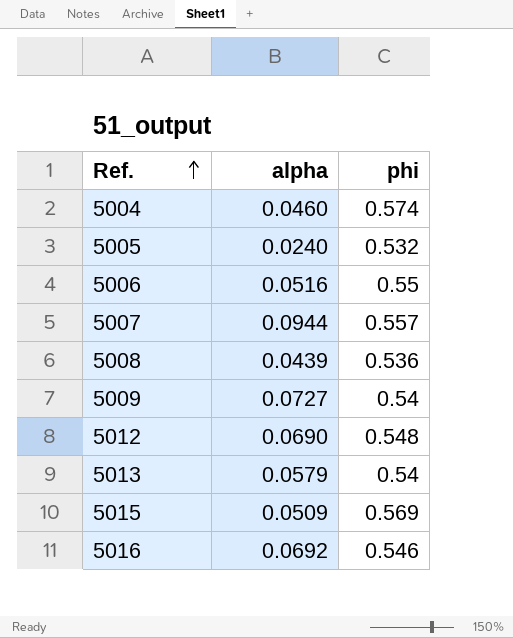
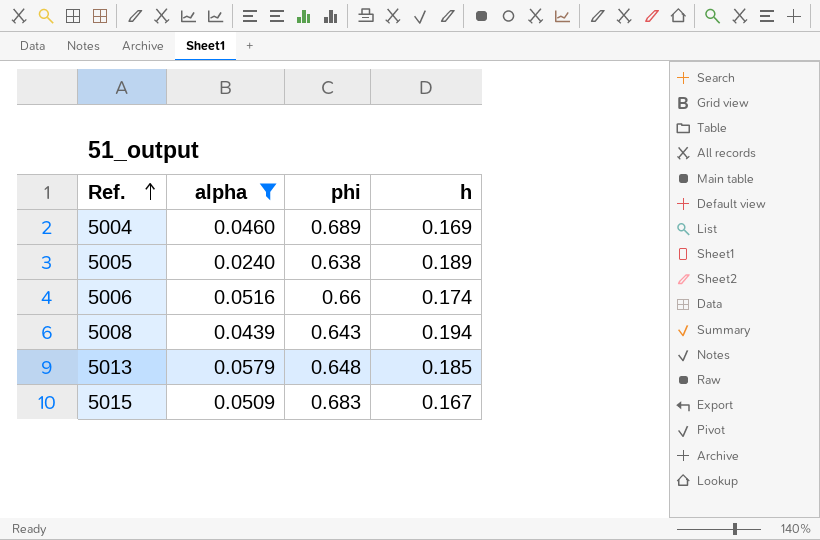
filter: none -> alpha <= 0.0579
column h | position: none -> 4
5004 | phi: 0.574 -> 0.689
5005 | phi: 0.532 -> 0.638
5006 | phi: 0.55 -> 0.66
5008 | phi: 0.536 -> 0.643
5013 | phi: 0.54 -> 0.648
5015 | phi: 0.569 -> 0.683

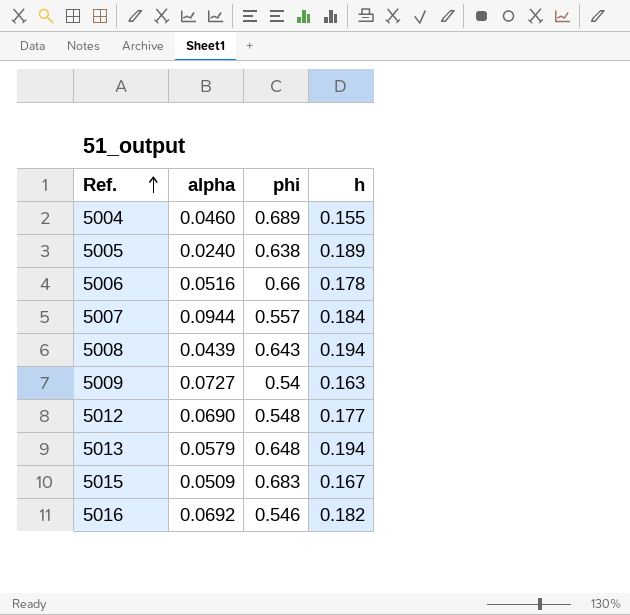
filter: alpha <= 0.0579 -> none
5004 | h: 0.169 -> 0.155
5006 | h: 0.174 -> 0.178
5013 | h: 0.185 -> 0.194

